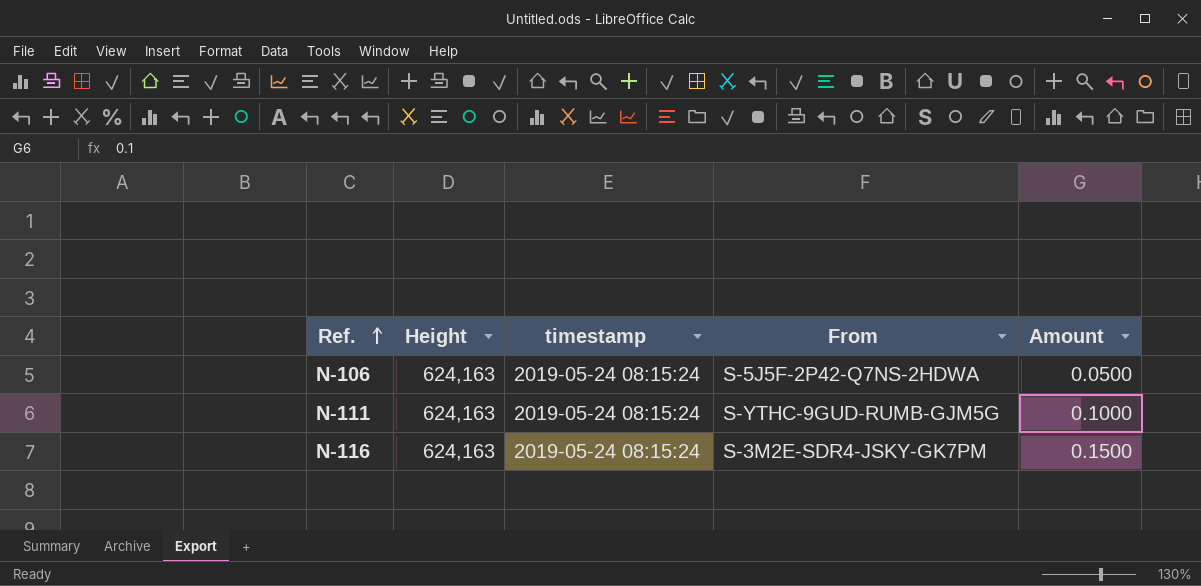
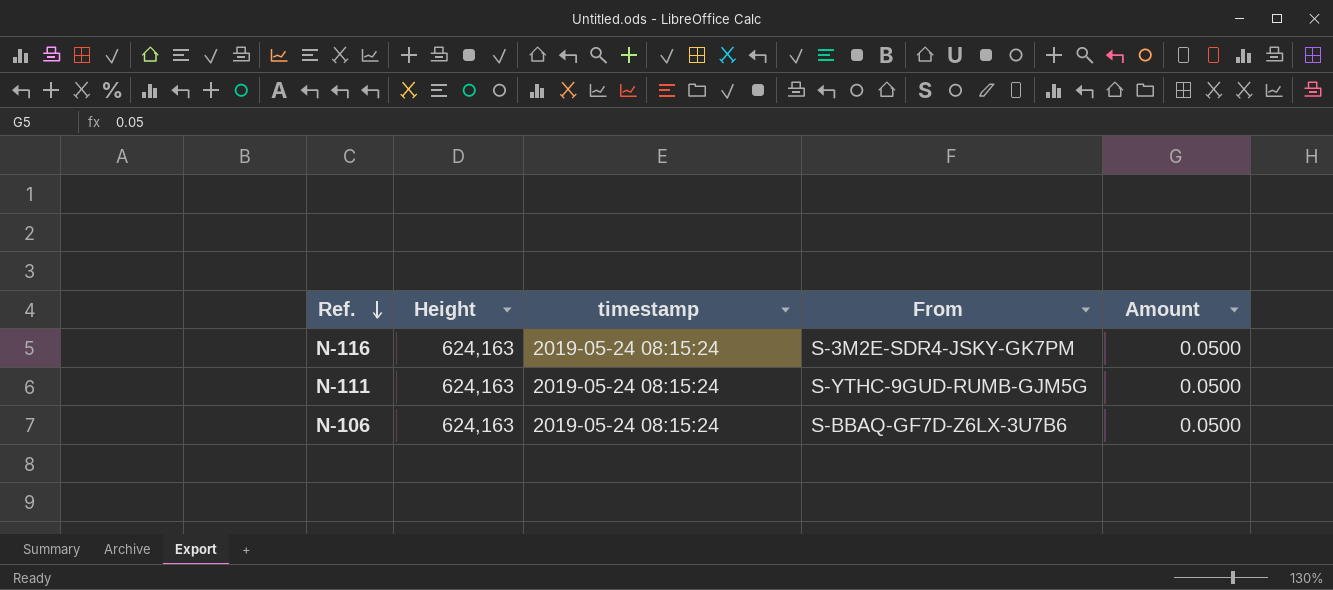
row order: Ref. ascending -> Ref. descending
N-116 | Amount: 0.1500 -> 0.0500
N-111 | Amount: 0.1000 -> 0.0500
N-106 | From: S-5J5F-2P42-Q7NS-2HDWA -> S-BBAQ-GF7D-Z6LX-3U7B6

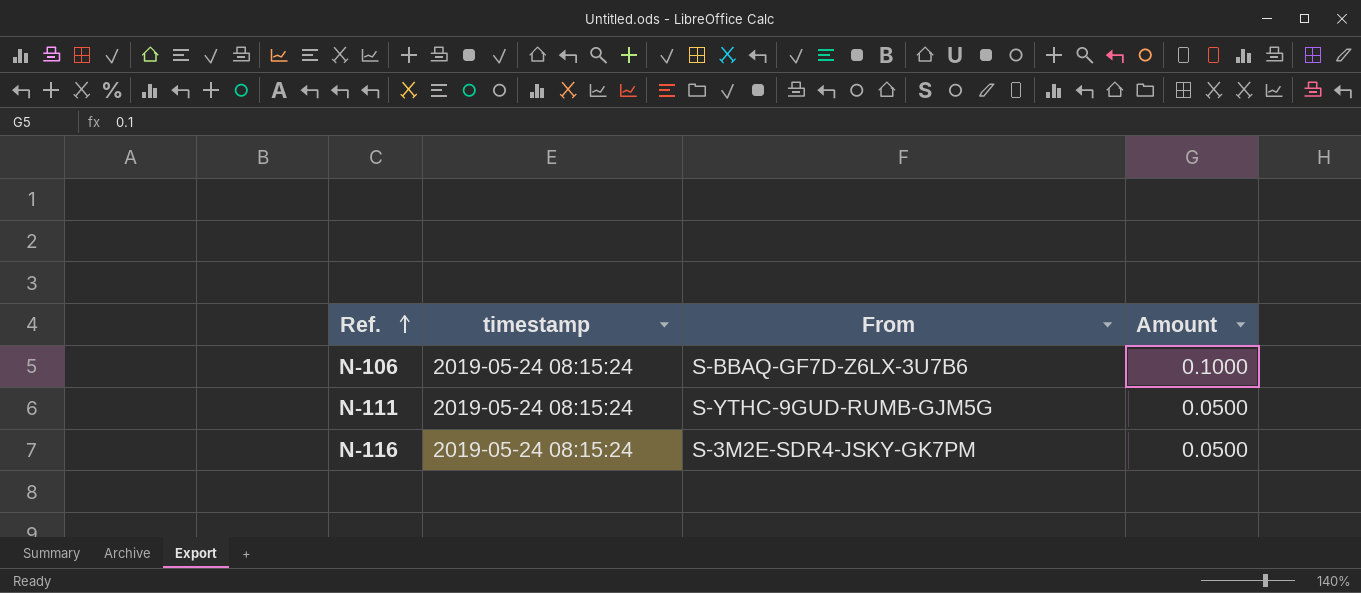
row order: Ref. descending -> Ref. ascending
column Height | position: 2 -> none
N-106 | Amount: 0.0500 -> 0.1000

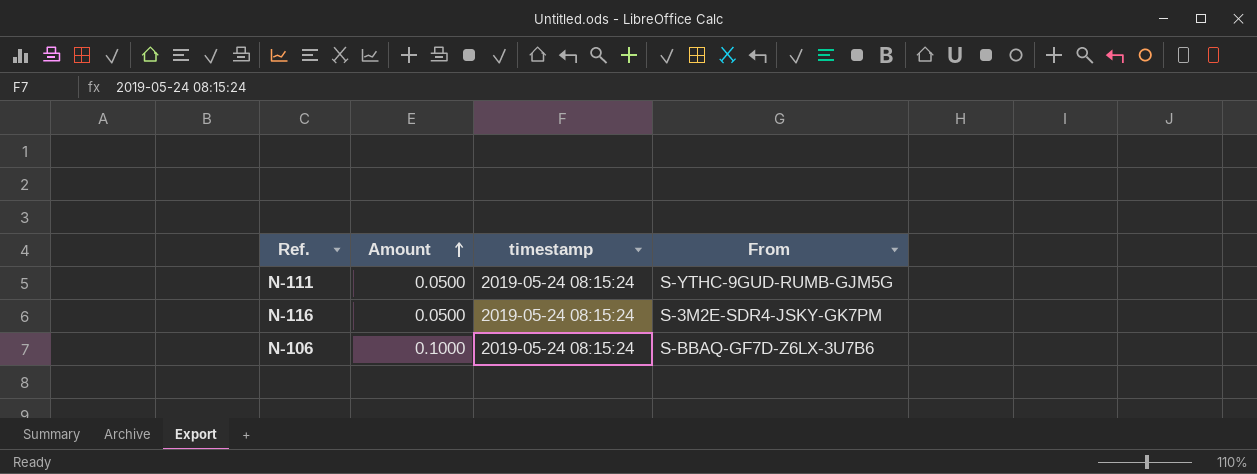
row order: Ref. ascending -> Amount ascending
column Amount | position: 4 -> 2

